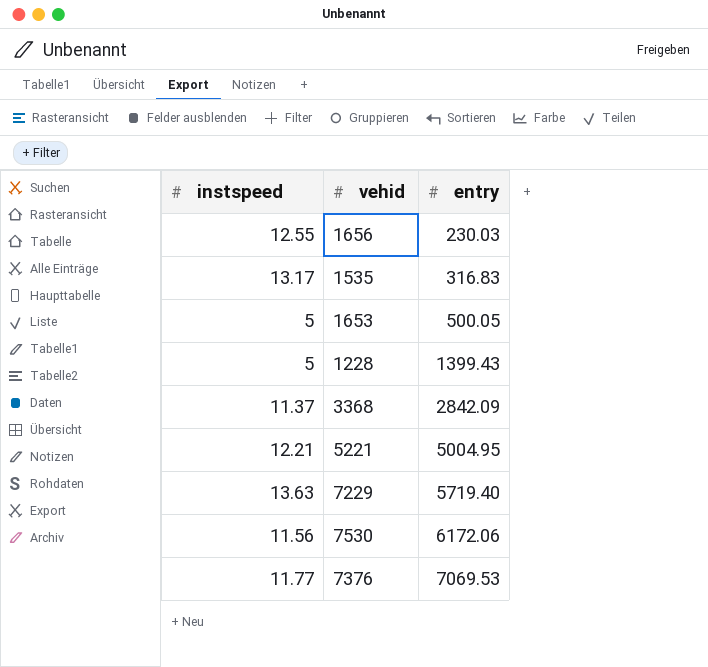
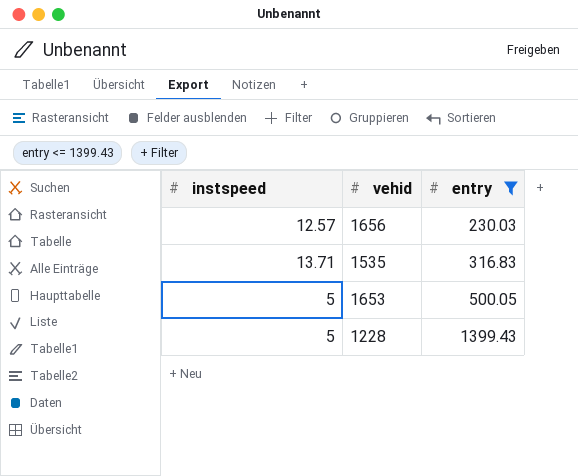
filter: none -> entry <= 1399.43
1656 | instspeed: 12.55 -> 12.57
1535 | instspeed: 13.17 -> 13.71

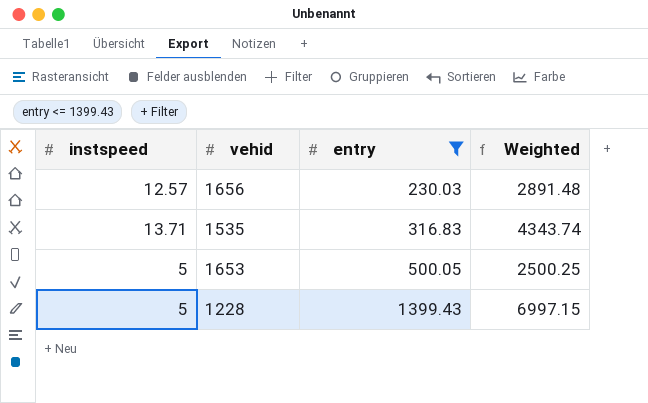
column Weighted | formula: none -> [instspeed] * [entry]

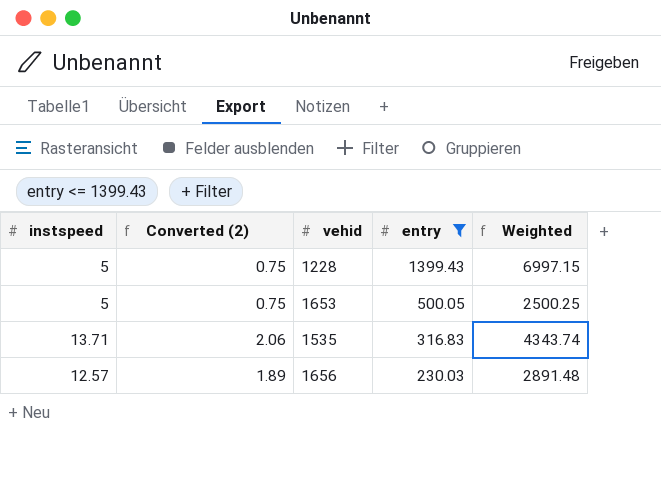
row order: entry ascending -> entry descending
column Converted (2) | formula: none -> [instspeed] * 0.15

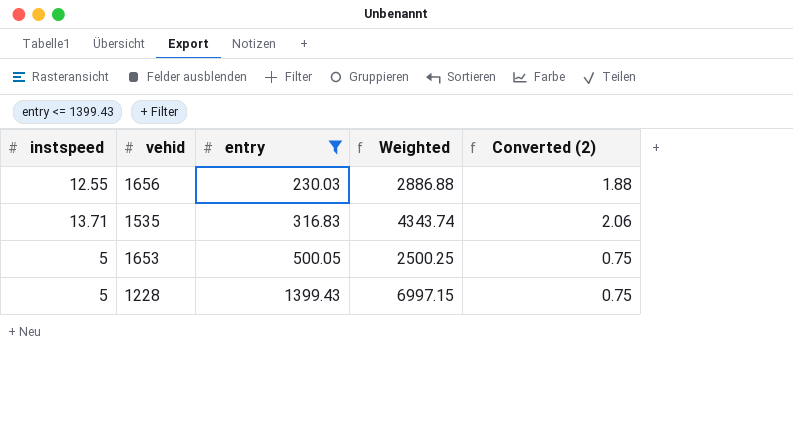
row order: entry descending -> entry ascending
column Converted (2) | position: 2 -> 5
1656 | instspeed: 12.57 -> 12.55
1656 | Weighted: 2891.48 -> 2886.88
1656 | Converted (2): 1.89 -> 1.88

